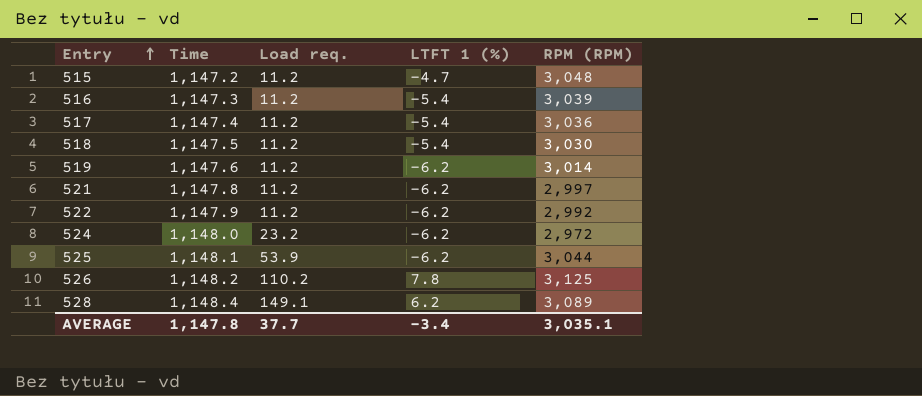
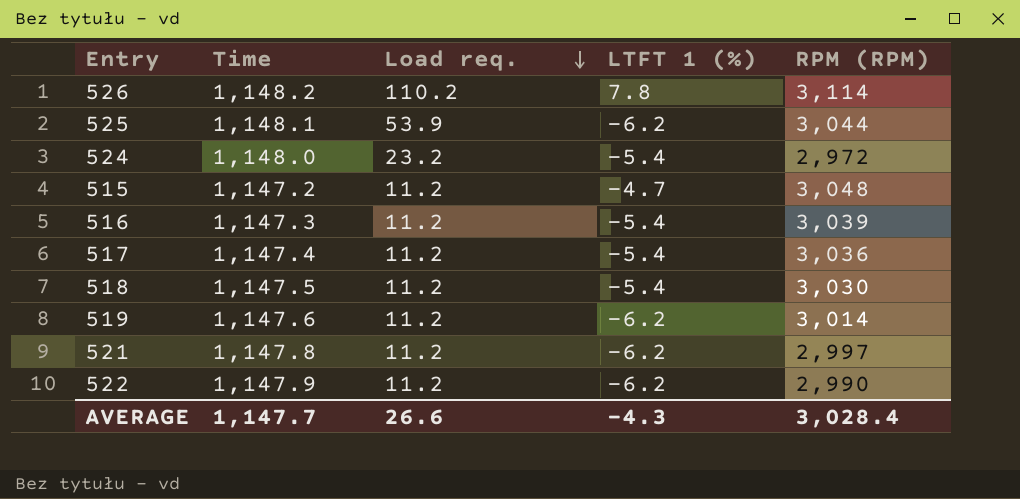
row order: Entry ascending -> Load req. descending
row 528: 1,148.4 | 149.1 | 6.2 | 3,089 -> none
526 | RPM (RPM): 3,125 -> 3,114
524 | LTFT 1 (%): -6.2 -> -5.4
522 | RPM (RPM): 2,992 -> 2,990
AVERAGE | Time: 1,147.8 -> 1,147.7
AVERAGE | Load req.: 37.7 -> 26.6
AVERAGE | LTFT 1 (%): -3.4 -> -4.3
AVERAGE | RPM (RPM): 3,035.1 -> 3,028.4

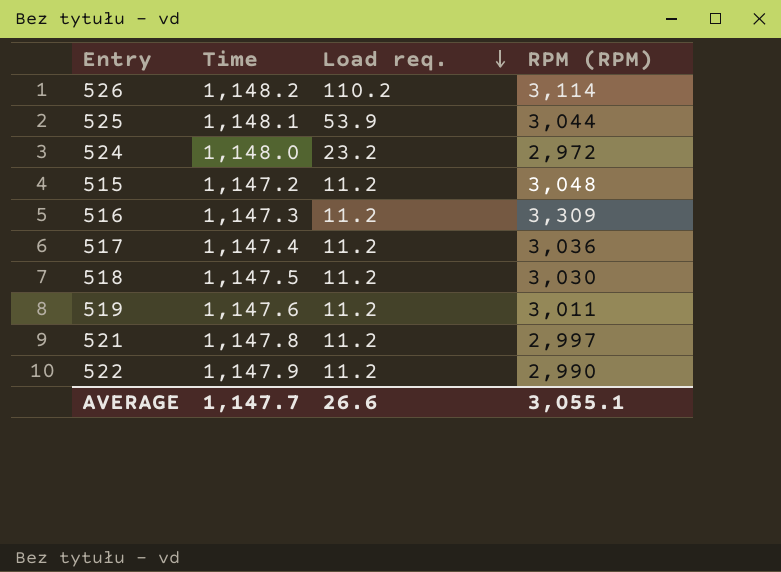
column LTFT 1 (%) | position: 4 -> none
516 | RPM (RPM): 3,039 -> 3,309
519 | RPM (RPM): 3,014 -> 3,011
AVERAGE | RPM (RPM): 3,028.4 -> 3,055.1

